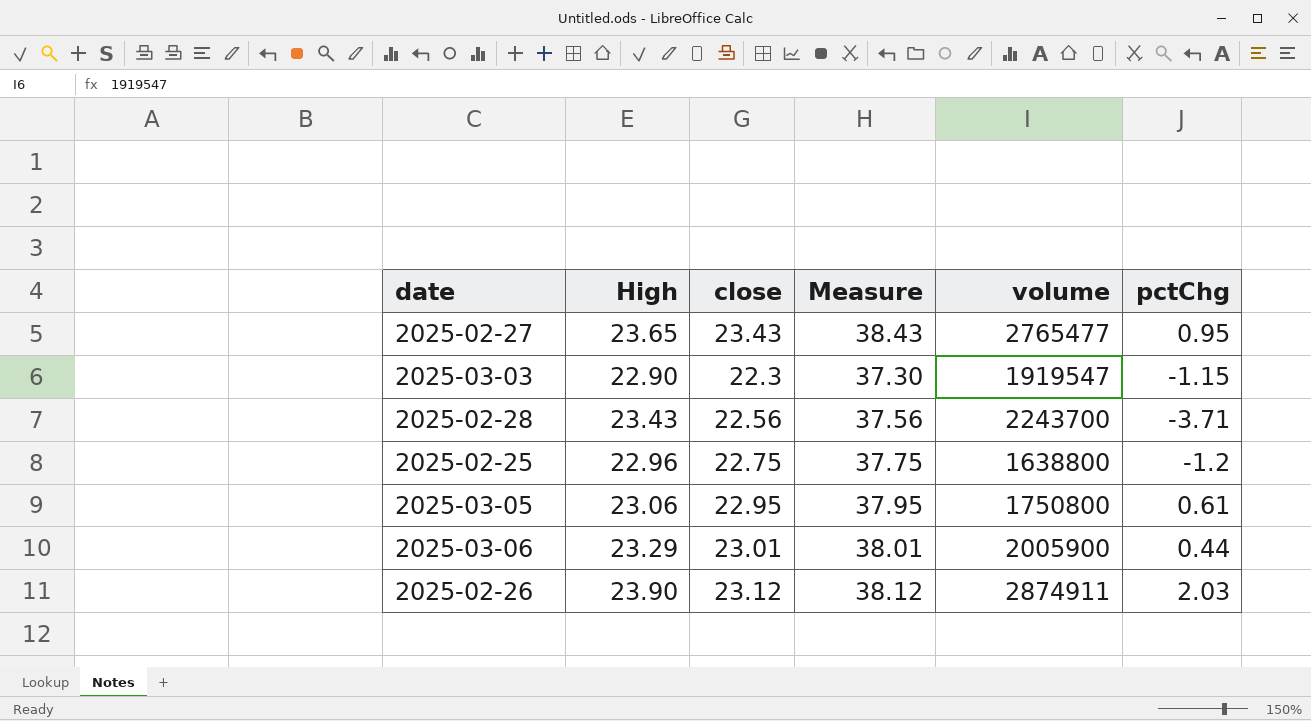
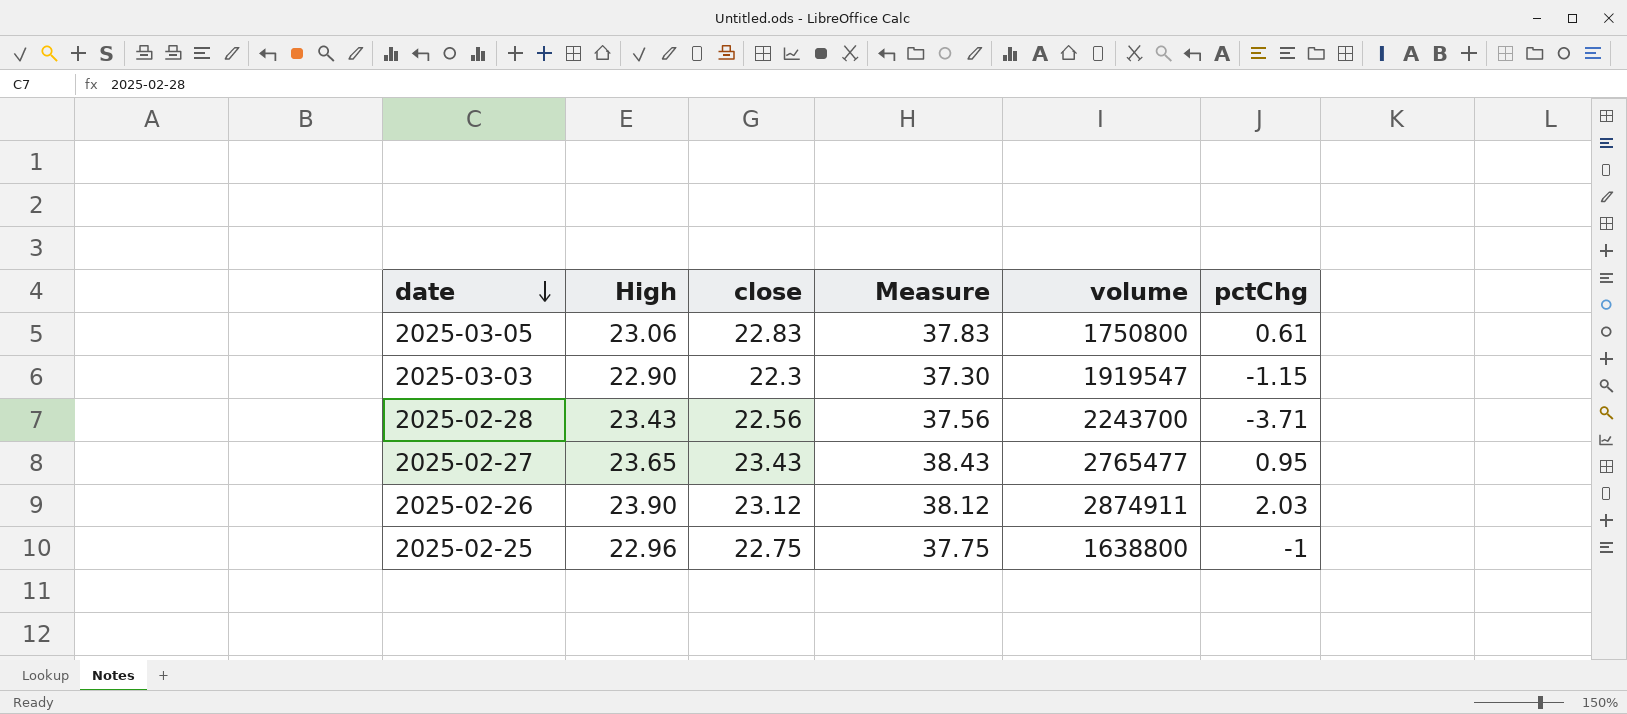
row order: none -> date descending
row 2025-03-06: 23.29 | 23.01 | 38.01 | 2005900 | 0.44 -> none
2025-03-05 | close: 22.95 -> 22.83
2025-03-05 | Measure: 37.95 -> 37.83
2025-02-25 | pctChg: -1.2 -> -1

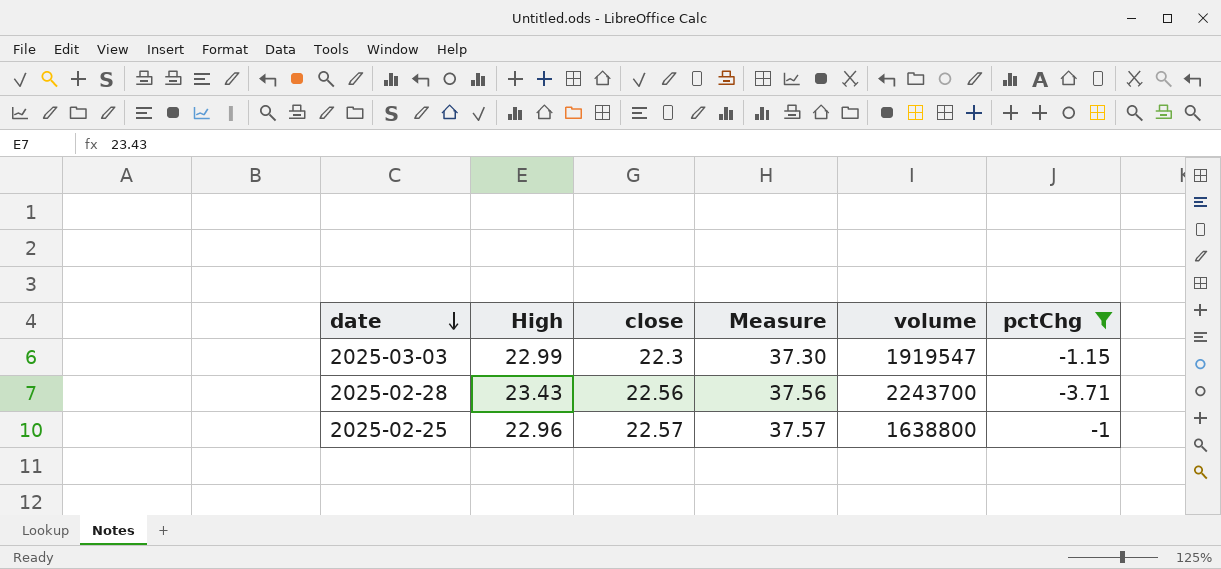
filter: none -> pctChg <= -1
2025-03-03 | High: 22.90 -> 22.99
2025-02-25 | close: 22.75 -> 22.57
2025-02-25 | Measure: 37.75 -> 37.57

